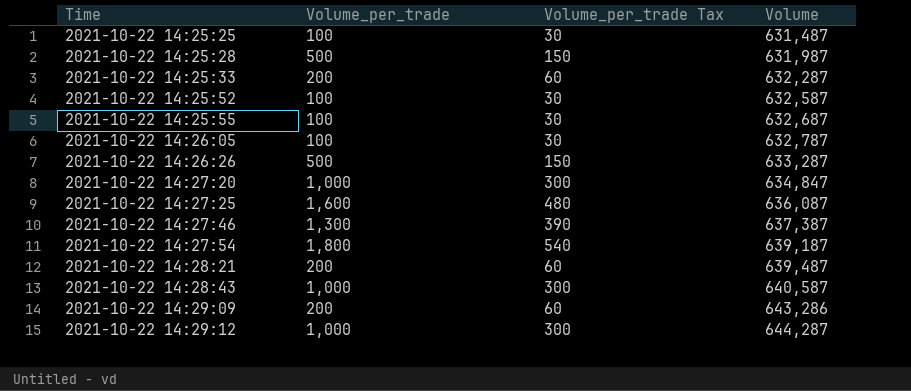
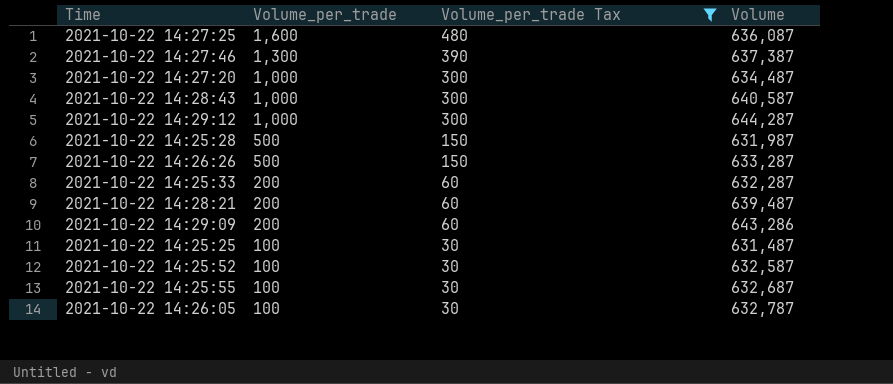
filter: none -> Volume_per_trade Tax != 540
row order: Time ascending -> Volume_per_trade descending
2021-10-22 14:27:20 | Volume: 634,847 -> 634,487

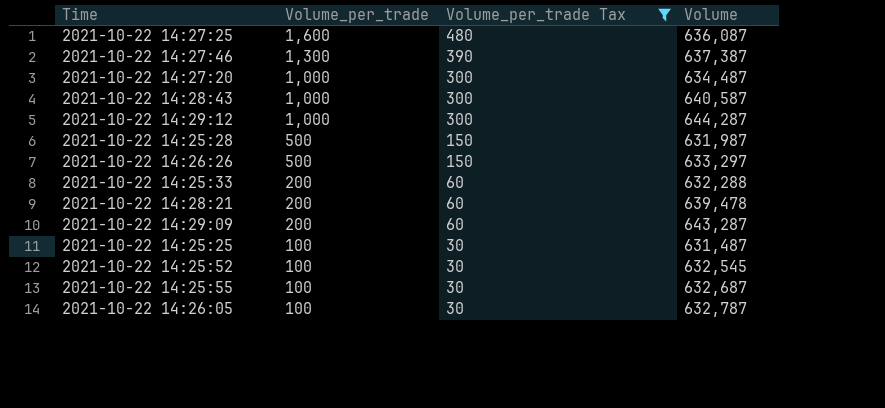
2021-10-22 14:26:26 | Volume: 633,287 -> 633,297
2021-10-22 14:25:33 | Volume: 632,287 -> 632,288
2021-10-22 14:28:21 | Volume: 639,487 -> 639,478
2021-10-22 14:29:09 | Volume: 643,286 -> 643,287
2021-10-22 14:25:52 | Volume: 632,587 -> 632,545

